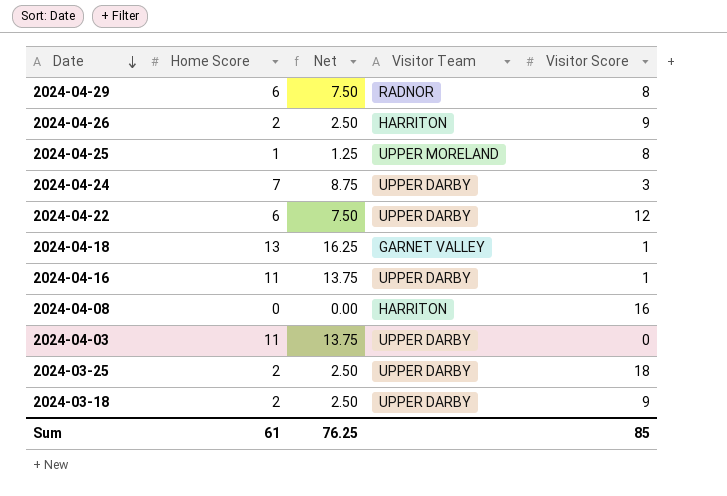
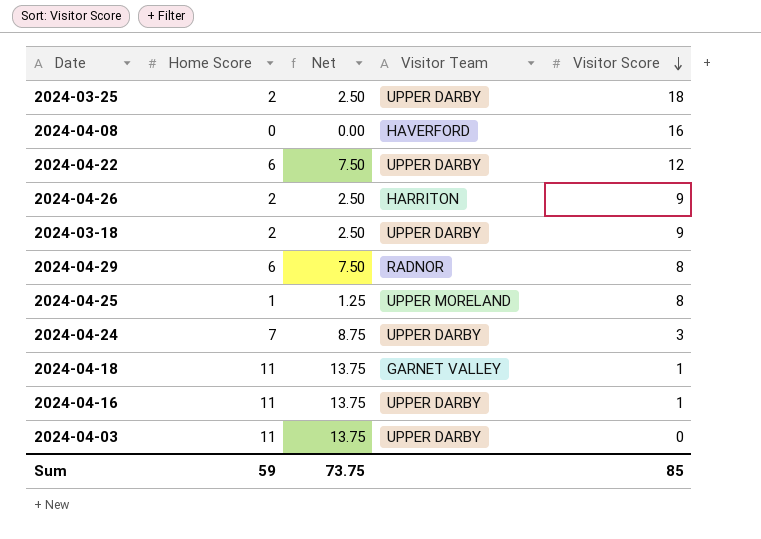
row order: Date descending -> Visitor Score descending
2024-04-08 | Visitor Team: HARRITON -> HAVERFORD
2024-04-18 | Home Score: 13 -> 11
2024-04-18 | Net: 16.25 -> 13.75
Sum | Home Score: 61 -> 59
Sum | Net: 76.25 -> 73.75

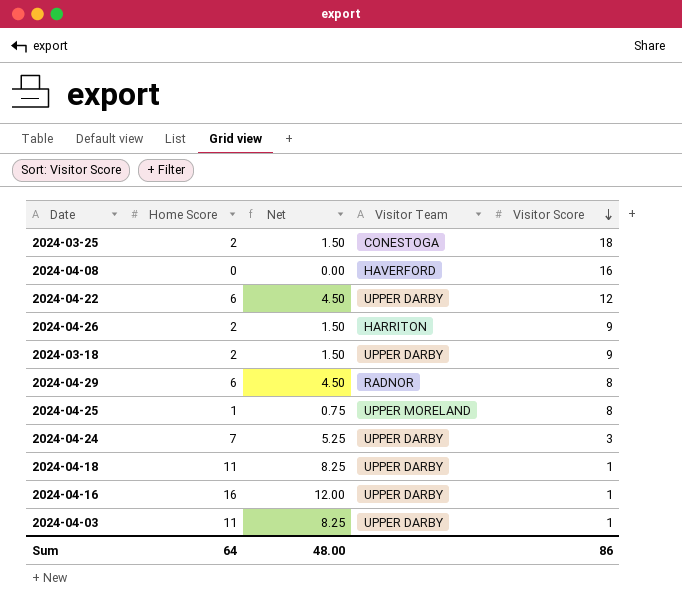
column Net | formula: [Home Score] * 1.25 -> [Home Score] * 0.75
2024-03-25 | Visitor Team: UPPER DARBY -> CONESTOGA
2024-04-18 | Visitor Team: GARNET VALLEY -> UPPER DARBY
2024-04-16 | Home Score: 11 -> 16
2024-04-03 | Visitor Score: 0 -> 1
Sum | Home Score: 59 -> 64
Sum | Net: 73.75 -> 48.00
Sum | Visitor Score: 85 -> 86

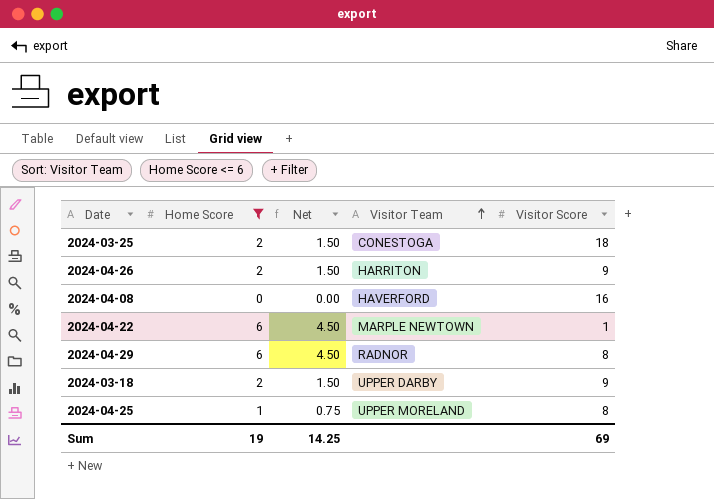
filter: none -> Home Score <= 6
row order: Visitor Score descending -> Visitor Team ascending
2024-04-22 | Visitor Team: UPPER DARBY -> MARPLE NEWTOWN
2024-04-22 | Visitor Score: 12 -> 1
Sum | Home Score: 64 -> 19
Sum | Net: 48.00 -> 14.25
Sum | Visitor Score: 86 -> 69

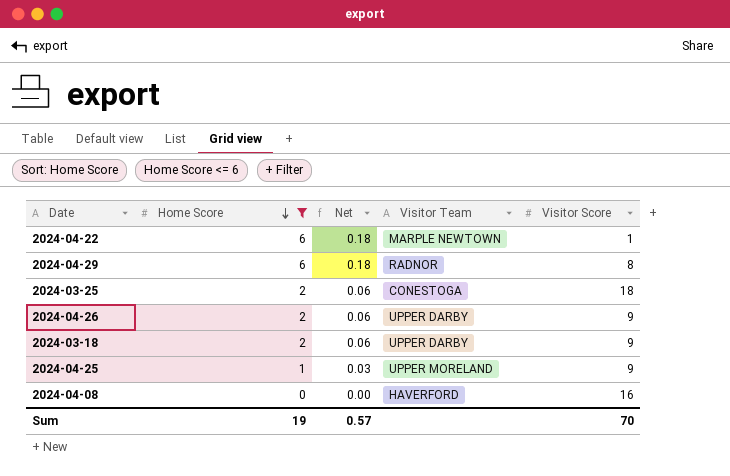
row order: Visitor Team ascending -> Home Score descending
column Net | formula: [Home Score] * 0.75 -> [Home Score] * 0.03
2024-04-26 | Visitor Team: HARRITON -> UPPER DARBY
2024-04-25 | Visitor Score: 8 -> 9
Sum | Net: 14.25 -> 0.57
Sum | Visitor Score: 69 -> 70

